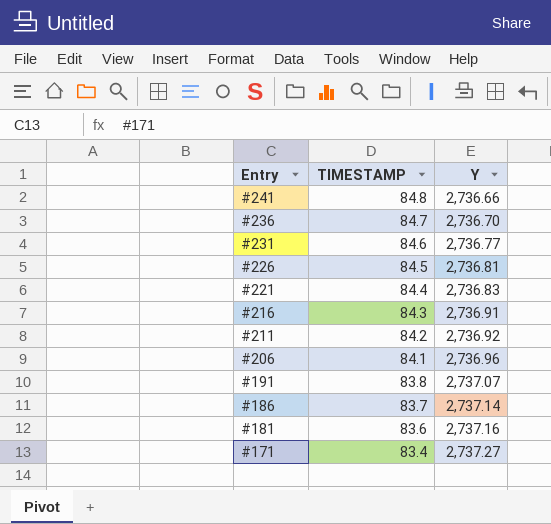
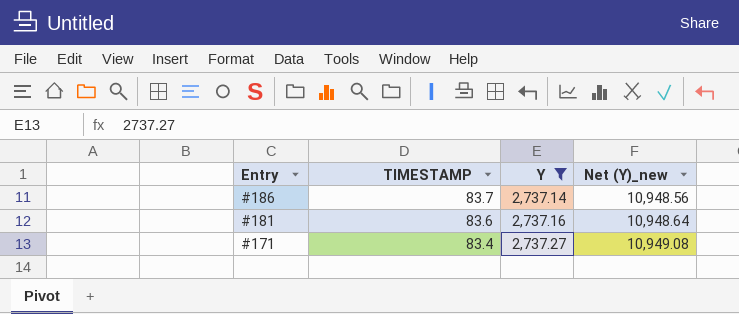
filter: none -> Y >= 2,737.14
column Net (Y)_new | formula: none -> [Y] * 4

